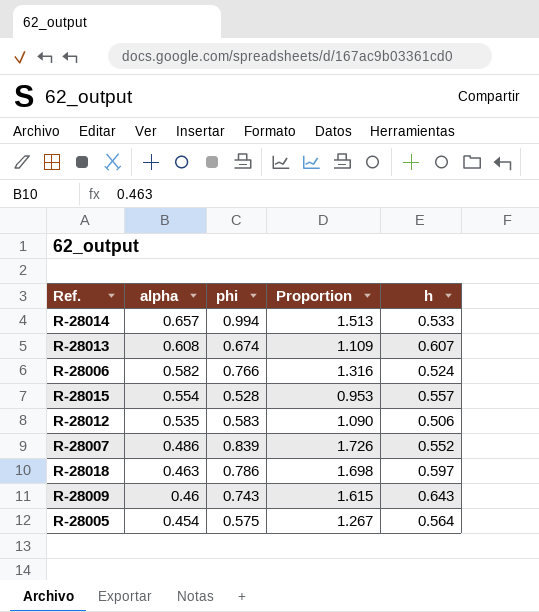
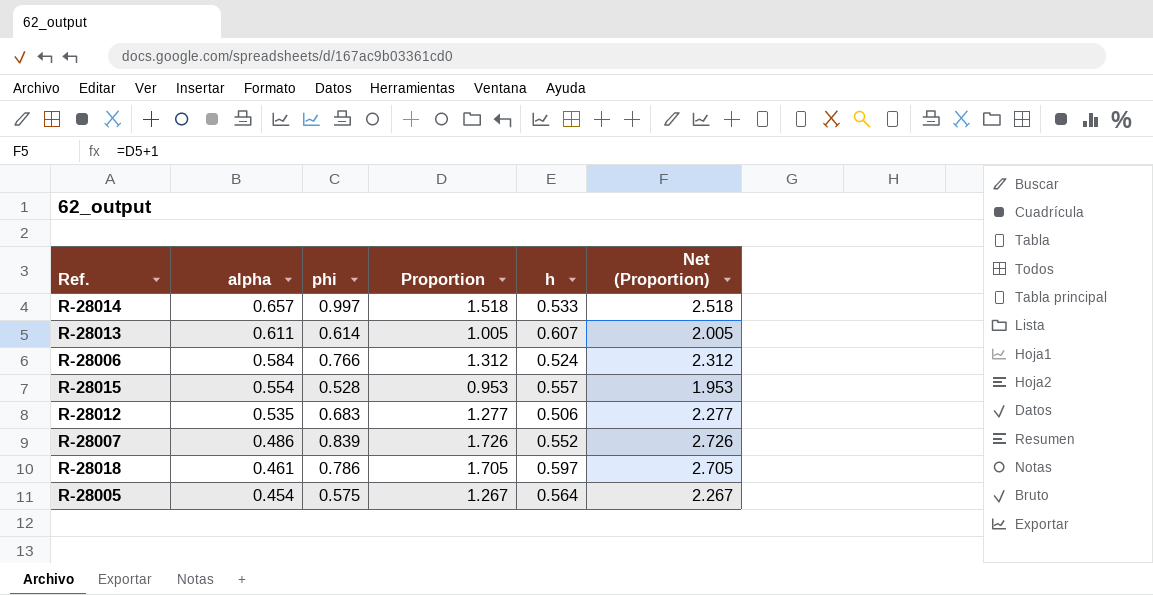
column Net (Proportion) | formula: none -> [Proportion] + 1
row R-28009: 0.46 | 0.743 | 1.615 | 0.643 -> none
R-28014 | phi: 0.994 -> 0.997
R-28014 | Proportion: 1.513 -> 1.518
R-28013 | alpha: 0.608 -> 0.611
R-28013 | phi: 0.674 -> 0.614
R-28013 | Proportion: 1.109 -> 1.005
R-28006 | alpha: 0.582 -> 0.584
R-28006 | Proportion: 1.316 -> 1.312
R-28012 | phi: 0.583 -> 0.683
R-28012 | Proportion: 1.090 -> 1.277
R-28018 | alpha: 0.463 -> 0.461
R-28018 | Proportion: 1.698 -> 1.705

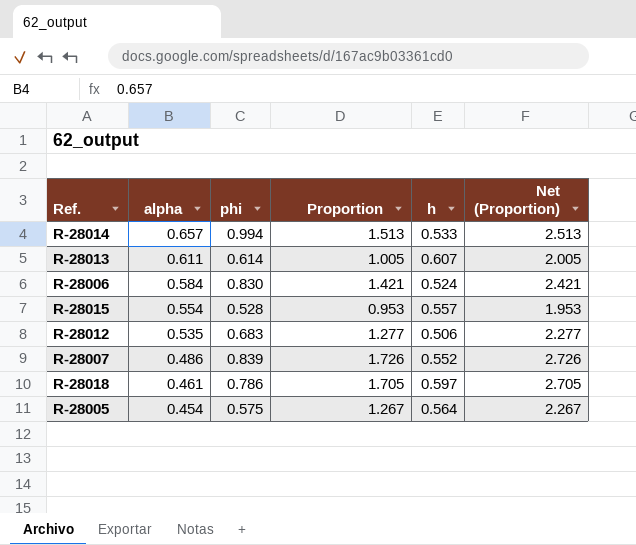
R-28014 | phi: 0.997 -> 0.994
R-28014 | Proportion: 1.518 -> 1.513
R-28014 | Net (Proportion): 2.518 -> 2.513
R-28006 | phi: 0.766 -> 0.830
R-28006 | Proportion: 1.312 -> 1.421
R-28006 | Net (Proportion): 2.312 -> 2.421

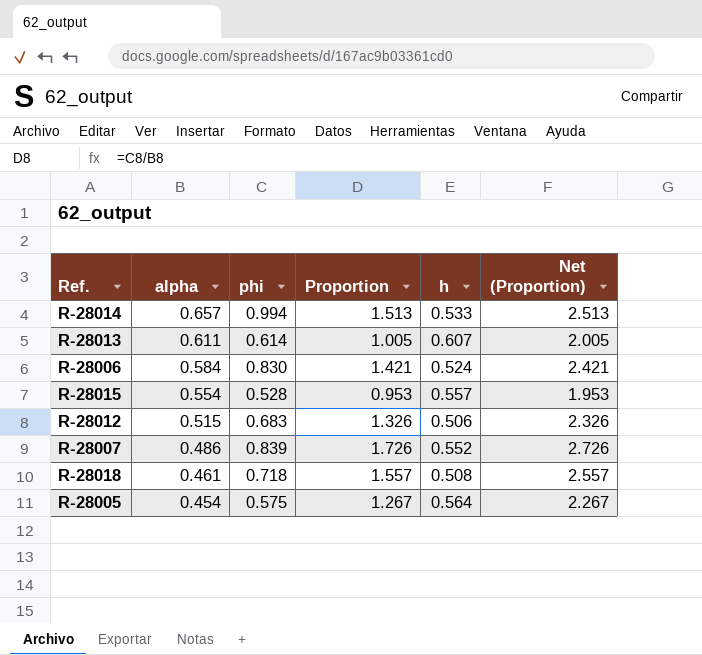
R-28012 | alpha: 0.535 -> 0.515
R-28012 | Proportion: 1.277 -> 1.326
R-28012 | Net (Proportion): 2.277 -> 2.326
R-28018 | phi: 0.786 -> 0.718
R-28018 | Proportion: 1.705 -> 1.557
R-28018 | h: 0.597 -> 0.508
R-28018 | Net (Proportion): 2.705 -> 2.557

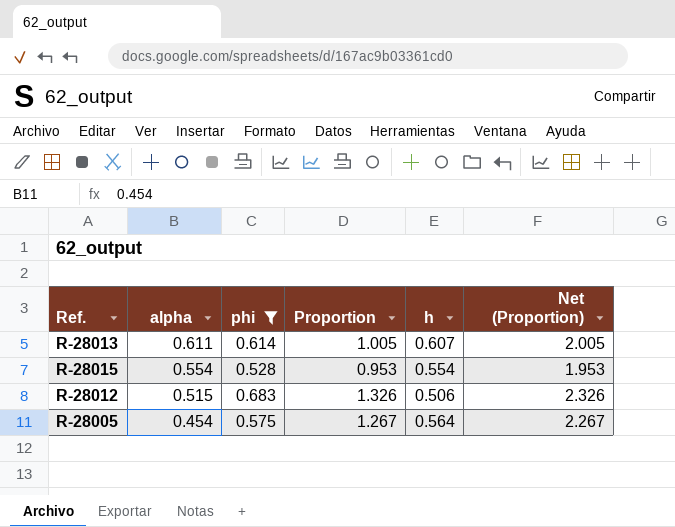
filter: none -> phi <= 0.683
R-28015 | h: 0.557 -> 0.554

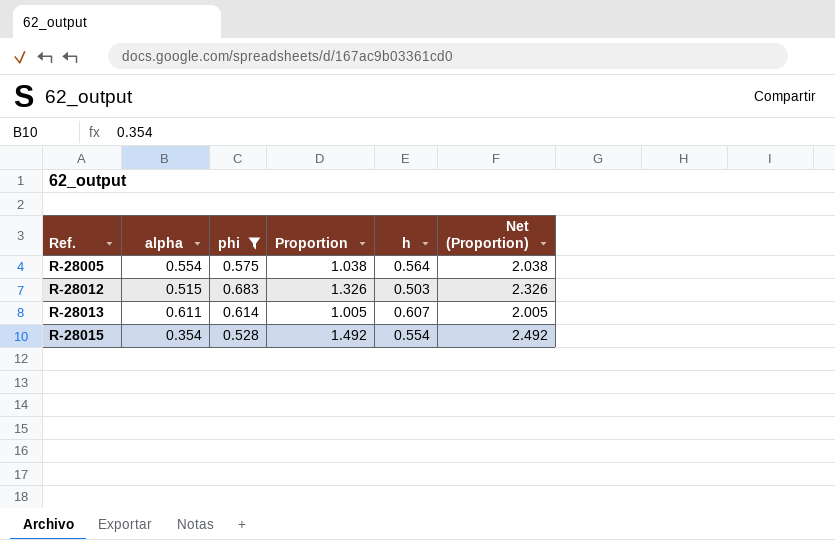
row order: alpha descending -> Ref. ascending
R-28005 | alpha: 0.454 -> 0.554
R-28005 | Proportion: 1.267 -> 1.038
R-28005 | Net (Proportion): 2.267 -> 2.038
R-28012 | h: 0.506 -> 0.503
R-28015 | alpha: 0.554 -> 0.354
R-28015 | Proportion: 0.953 -> 1.492
R-28015 | Net (Proportion): 1.953 -> 2.492

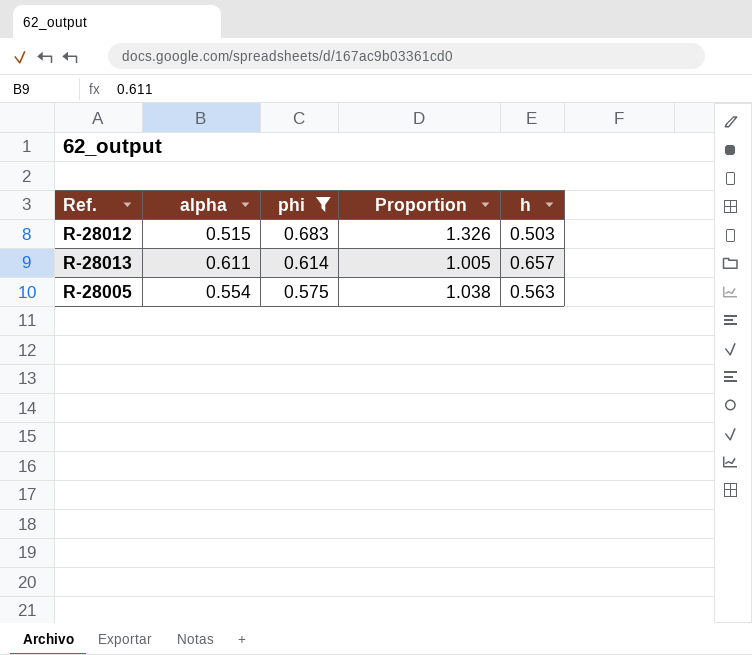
row order: Ref. ascending -> phi descending
column Net (Proportion) | formula: [Proportion] + 1 -> none
row R-28015: 0.354 | 0.528 | 1.492 | 0.554 | 2.492 -> none
R-28013 | h: 0.607 -> 0.657
R-28005 | h: 0.564 -> 0.563

